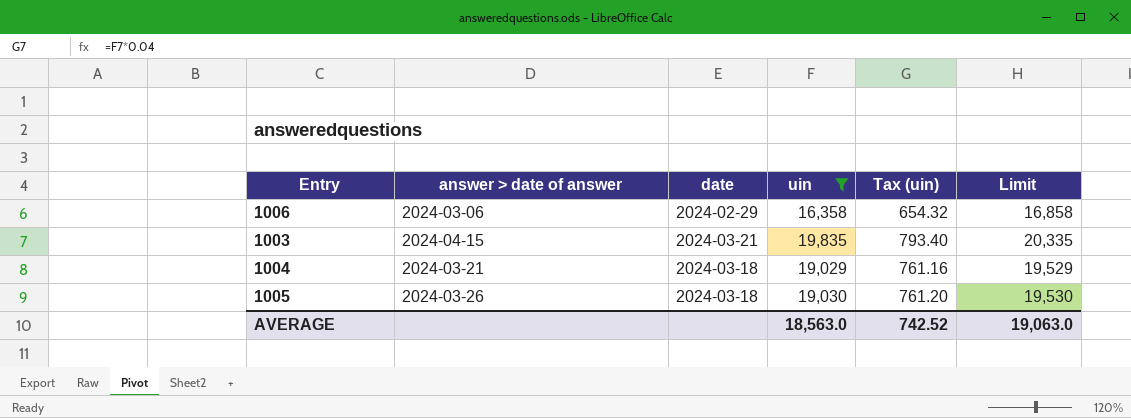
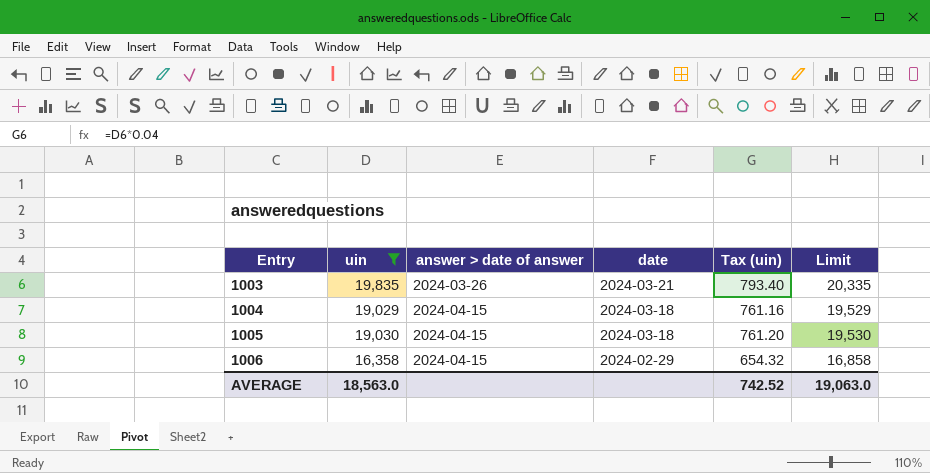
row order: none -> Entry ascending
column uin | position: 4 -> 2
1003 | answer > date of answer: 2024-04-15 -> 2024-03-26
1004 | answer > date of answer: 2024-03-21 -> 2024-04-15
1005 | answer > date of answer: 2024-03-26 -> 2024-04-15
1006 | answer > date of answer: 2024-03-06 -> 2024-04-15

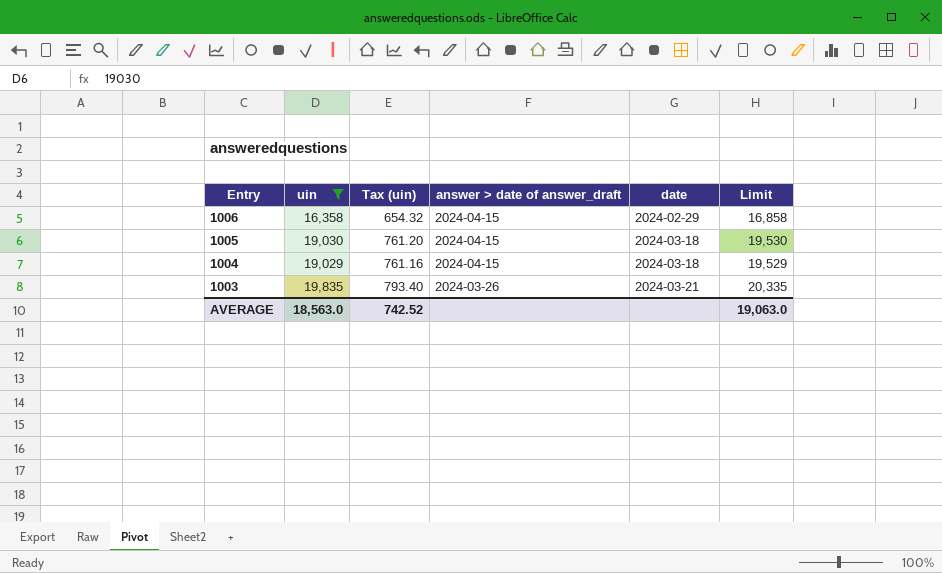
row order: Entry ascending -> Entry descending
column Tax (uin) | position: 5 -> 3
column name: answer > date of answer -> answer > date of answer_draft

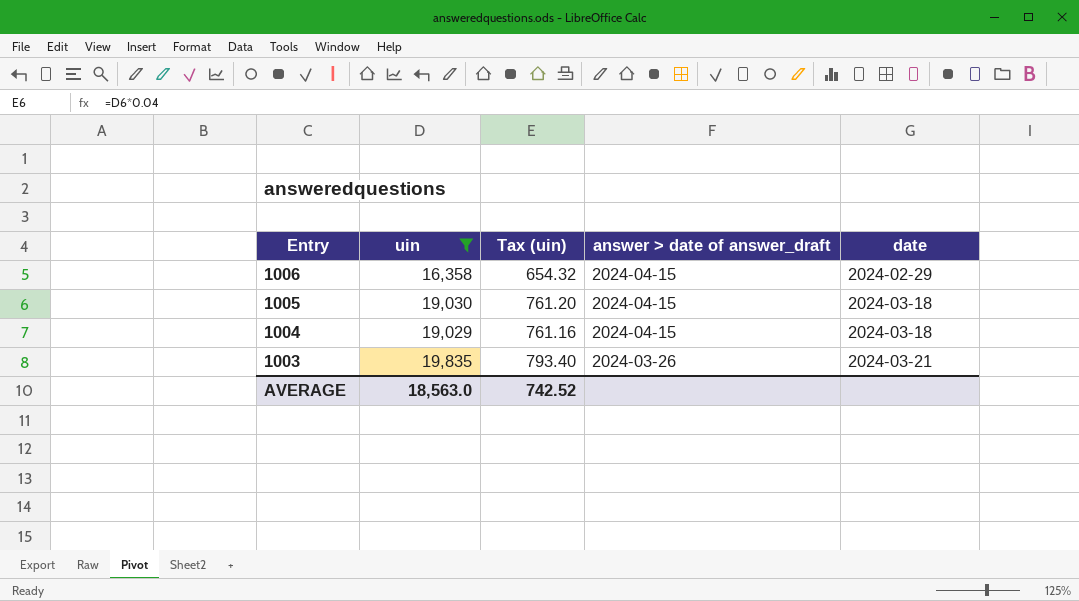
column Limit | formula: [uin] + 500 -> none

